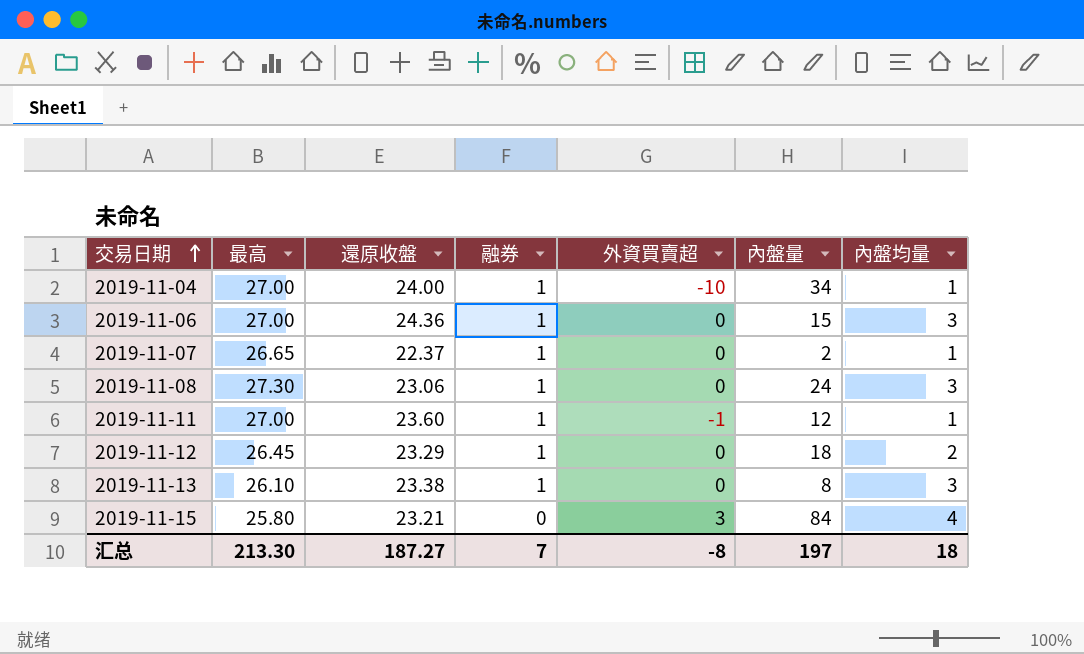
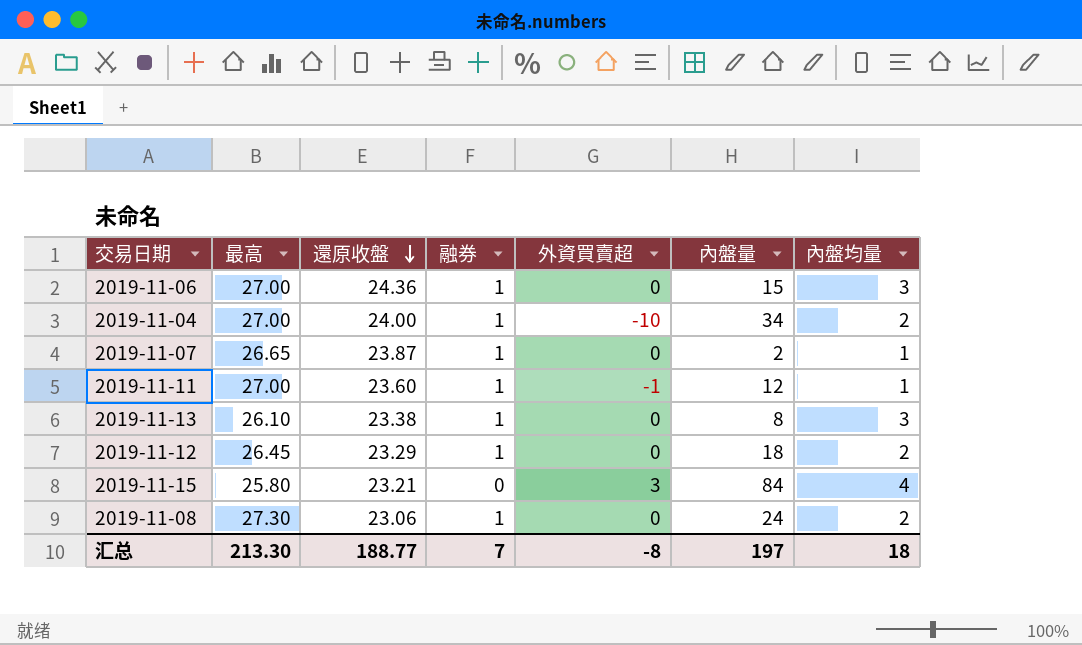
row order: 交易日期 ascending -> 還原收盤 descending
2019-11-04 | 內盤均量: 1 -> 2
2019-11-07 | 還原收盤: 22.37 -> 23.87
2019-11-08 | 內盤均量: 3 -> 2
汇总 | 還原收盤: 187.27 -> 188.77

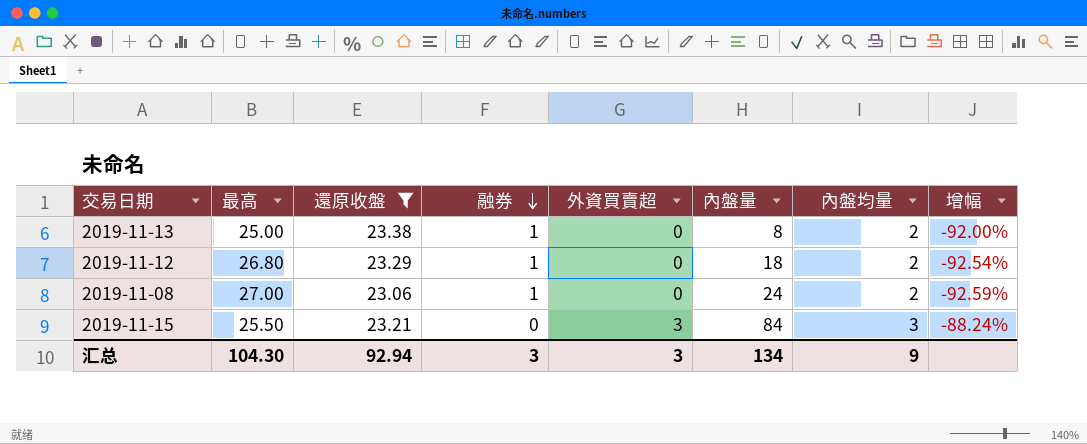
filter: none -> 還原收盤 <= 23.38
row order: 還原收盤 descending -> 融券 descending
column 增幅 | formula: none -> ([內盤均量] - [最高]) / [最高]
2019-11-13 | 最高: 26.10 -> 25.00
2019-11-13 | 內盤均量: 3 -> 2
2019-11-12 | 最高: 26.45 -> 26.80
2019-11-08 | 最高: 27.30 -> 27.00
2019-11-15 | 最高: 25.80 -> 25.50
2019-11-15 | 內盤均量: 4 -> 3
汇总 | 最高: 213.30 -> 104.30
汇总 | 還原收盤: 188.77 -> 92.94
汇总 | 融券: 7 -> 3
汇总 | 外資買賣超: -8 -> 3
汇总 | 內盤量: 197 -> 134
汇总 | 內盤均量: 18 -> 9

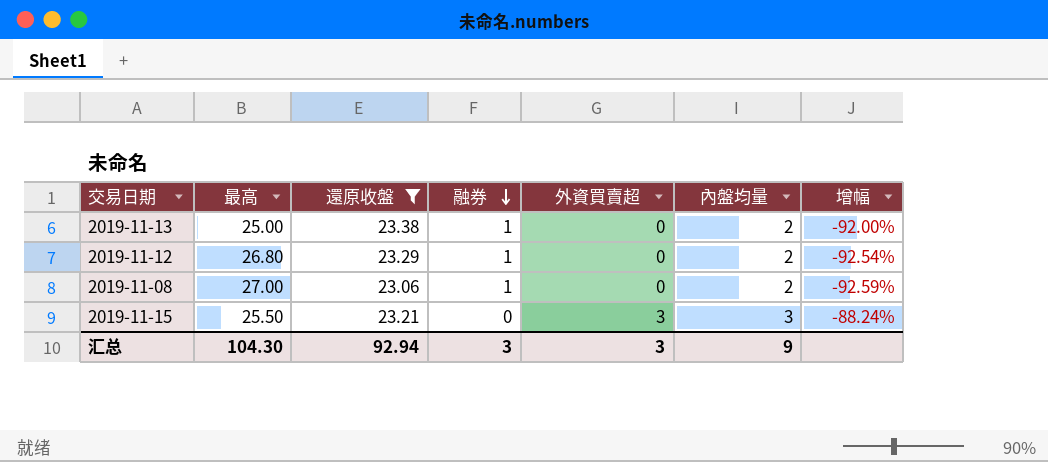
column 內盤量 | position: 6 -> none

